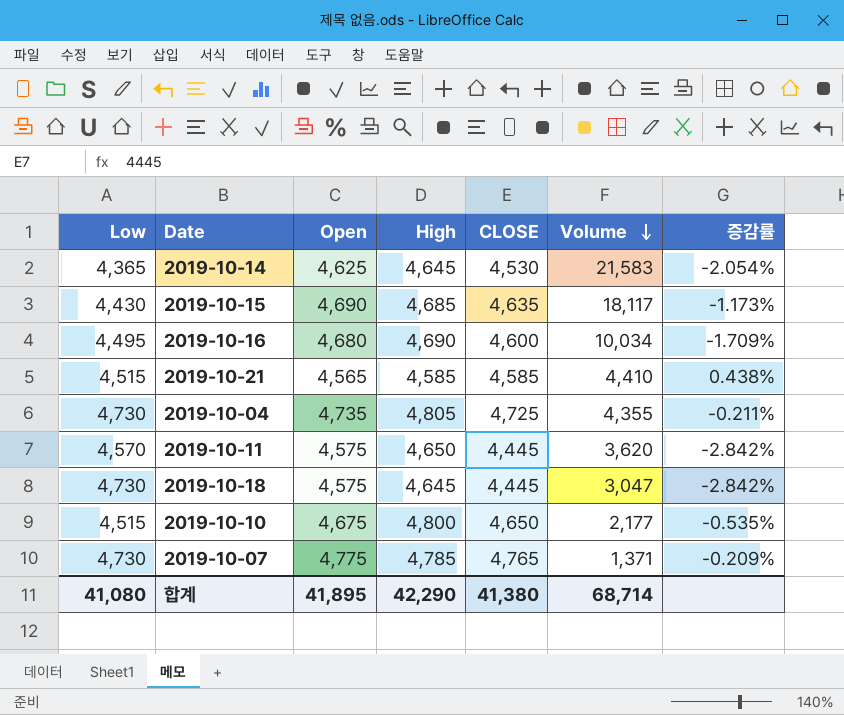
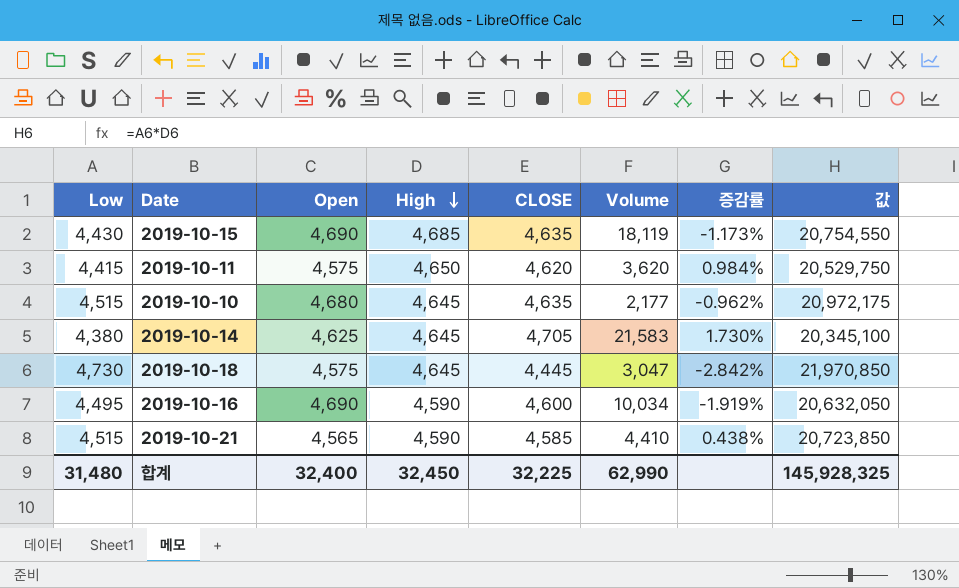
row order: Volume descending -> High descending
column 값 | formula: none -> [Low] * [High]
row 2019-10-04: 4,730 | 4,735 | 4,805 | 4,725 | 4,355 | -0.211% -> none
row 2019-10-07: 4,730 | 4,775 | 4,785 | 4,765 | 1,371 | -0.209% -> none
2019-10-15 | Volume: 18,117 -> 18,119
2019-10-11 | Low: 4,570 -> 4,415
2019-10-11 | CLOSE: 4,445 -> 4,620
2019-10-11 | 증감률: -2.842% -> 0.984%
2019-10-10 | Open: 4,675 -> 4,680
2019-10-10 | High: 4,800 -> 4,645
2019-10-10 | CLOSE: 4,650 -> 4,635
2019-10-10 | 증감률: -0.535% -> -0.962%
2019-10-14 | Low: 4,365 -> 4,380
2019-10-14 | CLOSE: 4,530 -> 4,705
2019-10-14 | 증감률: -2.054% -> 1.730%
2019-10-16 | Open: 4,680 -> 4,690
2019-10-16 | High: 4,690 -> 4,590
2019-10-16 | 증감률: -1.709% -> -1.919%
2019-10-21 | High: 4,585 -> 4,590
합계 | Low: 41,080 -> 31,480
합계 | Open: 41,895 -> 32,400
합계 | High: 42,290 -> 32,450
합계 | CLOSE: 41,380 -> 32,225
합계 | Volume: 68,714 -> 62,990

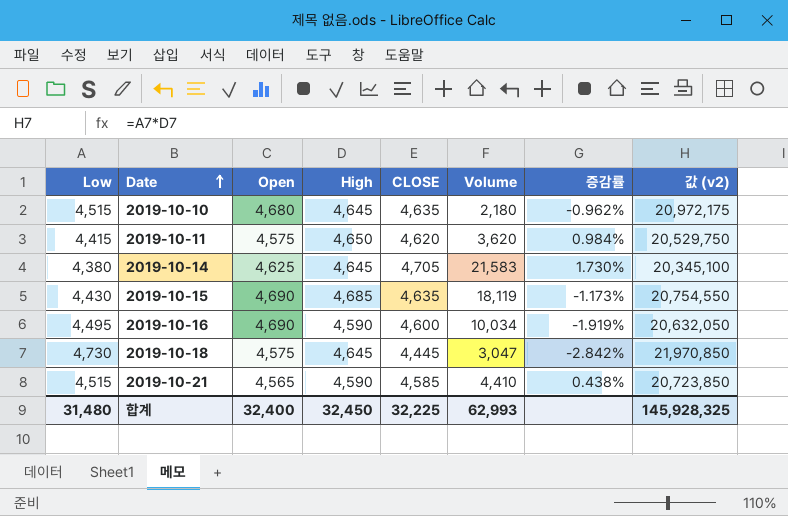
row order: High descending -> Date ascending
column name: 값 -> 값 (v2)
2019-10-10 | Volume: 2,177 -> 2,180
합계 | Volume: 62,990 -> 62,993

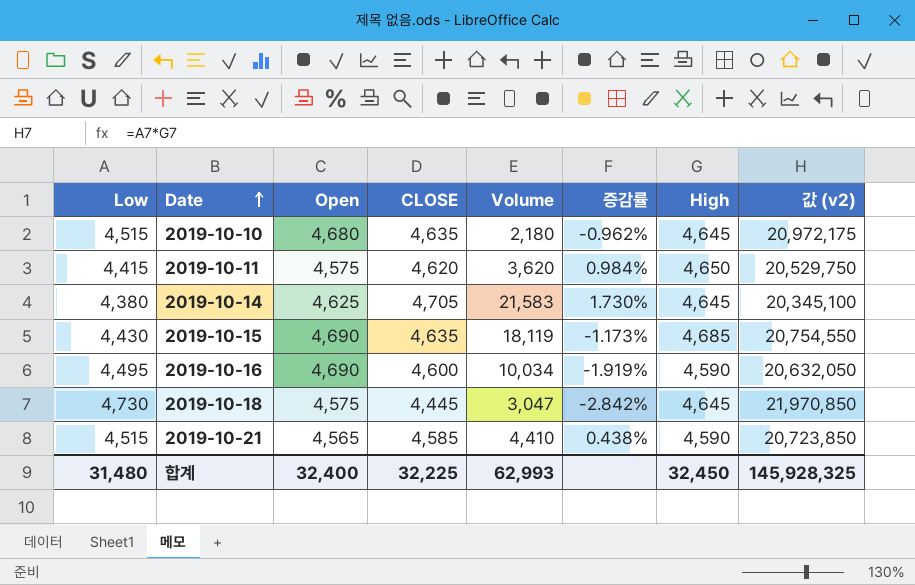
column High | position: 4 -> 7

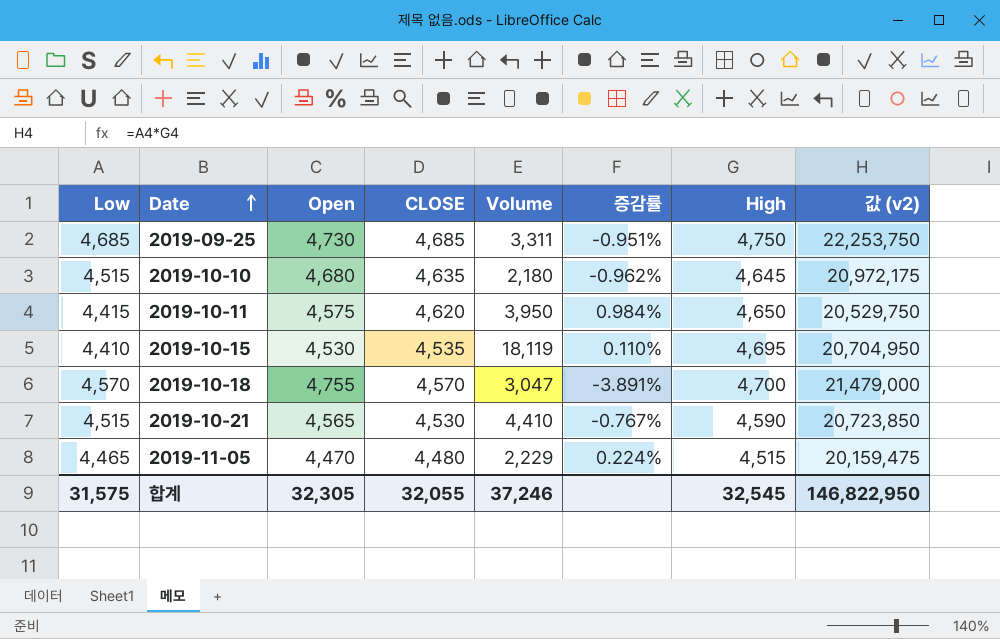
row 2019-10-14: 4,380 | 4,625 | 4,705 | 21,583 | 1.730% | 4,645 | 20,345,100 -> none
row 2019-10-16: 4,495 | 4,690 | 4,600 | 10,034 | -1.919% | 4,590 | 20,632,050 -> none
row 2019-09-25: none -> 4,685 | 4,730 | 4,685 | 3,311 | -0.951% | 4,750 | 22,253,750
2019-10-11 | Volume: 3,620 -> 3,950
2019-10-15 | Low: 4,430 -> 4,410
2019-10-15 | Open: 4,690 -> 4,530
2019-10-15 | CLOSE: 4,635 -> 4,535
2019-10-15 | 증감률: -1.173% -> 0.110%
2019-10-15 | High: 4,685 -> 4,695
2019-10-15 | 값 (v2): 20,754,550 -> 20,704,950
2019-10-18 | Low: 4,730 -> 4,570
2019-10-18 | Open: 4,575 -> 4,755
2019-10-18 | CLOSE: 4,445 -> 4,570
2019-10-18 | 증감률: -2.842% -> -3.891%
2019-10-18 | High: 4,645 -> 4,700
2019-10-18 | 값 (v2): 21,970,850 -> 21,479,000
2019-10-21 | CLOSE: 4,585 -> 4,530
2019-10-21 | 증감률: 0.438% -> -0.767%
row 2019-11-05: none -> 4,465 | 4,470 | 4,480 | 2,229 | 0.224% | 4,515 | 20,159,475
합계 | Low: 31,480 -> 31,575
합계 | Open: 32,400 -> 32,305
합계 | CLOSE: 32,225 -> 32,055
합계 | Volume: 62,993 -> 37,246
합계 | High: 32,450 -> 32,545
합계 | 값 (v2): 145,928,325 -> 146,822,950

